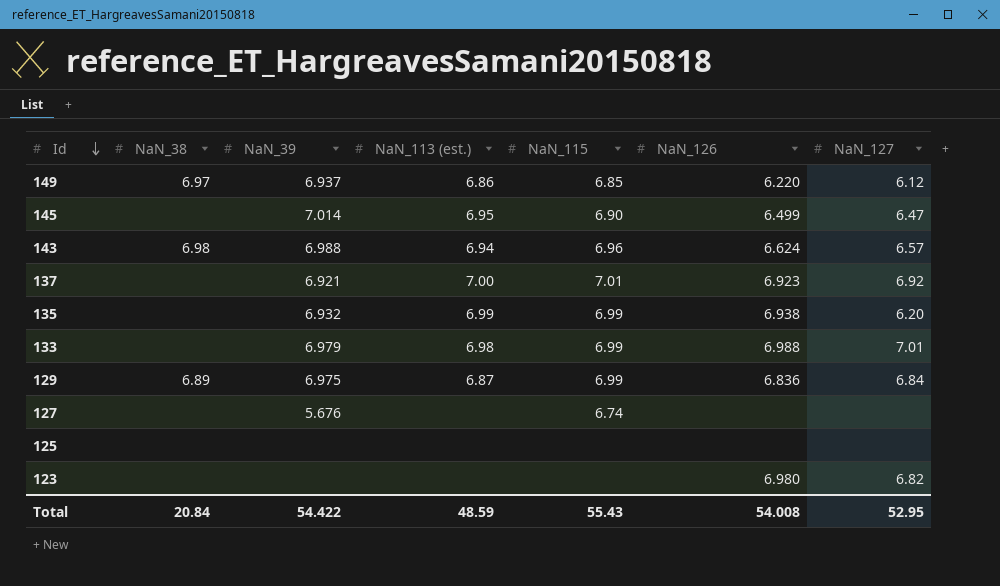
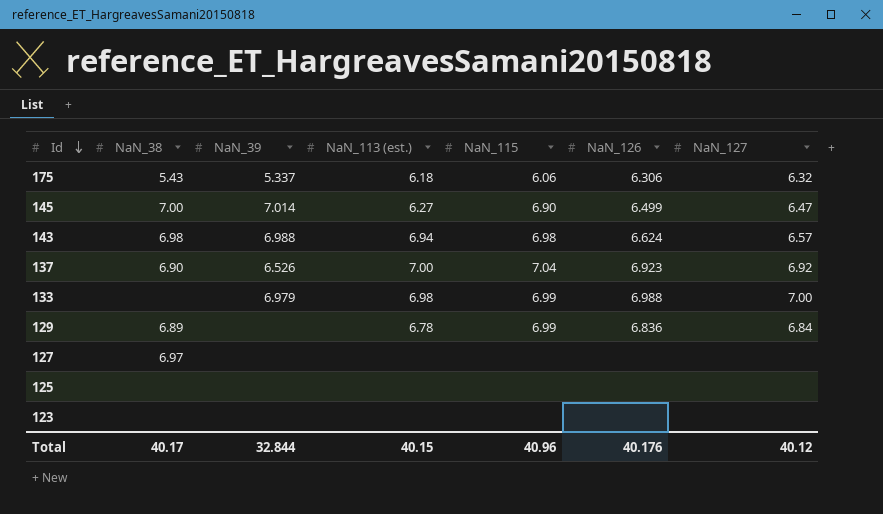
row 149: 6.97 | 6.937 | 6.86 | 6.85 | 6.220 | 6.12 -> none
row 135: none | 6.932 | 6.99 | 6.99 | 6.938 | 6.20 -> none
row 175: none -> 5.43 | 5.337 | 6.18 | 6.06 | 6.306 | 6.32
145 | NaN_38: none -> 7.00
145 | NaN_113 (est.): 6.95 -> 6.27
143 | NaN_115: 6.96 -> 6.98
137 | NaN_38: none -> 6.90
137 | NaN_39: 6.921 -> 6.526
137 | NaN_115: 7.01 -> 7.04
133 | NaN_127: 7.01 -> 7.00
129 | NaN_39: 6.975 -> none
129 | NaN_113 (est.): 6.87 -> 6.78
127 | NaN_38: none -> 6.97
127 | NaN_39: 5.676 -> none
127 | NaN_115: 6.74 -> none
123 | NaN_126: 6.980 -> none
123 | NaN_127: 6.82 -> none
Total | NaN_38: 20.84 -> 40.17
Total | NaN_39: 54.422 -> 32.844
Total | NaN_113 (est.): 48.59 -> 40.15
Total | NaN_115: 55.43 -> 40.96
Total | NaN_126: 54.008 -> 40.176
Total | NaN_127: 52.95 -> 40.12

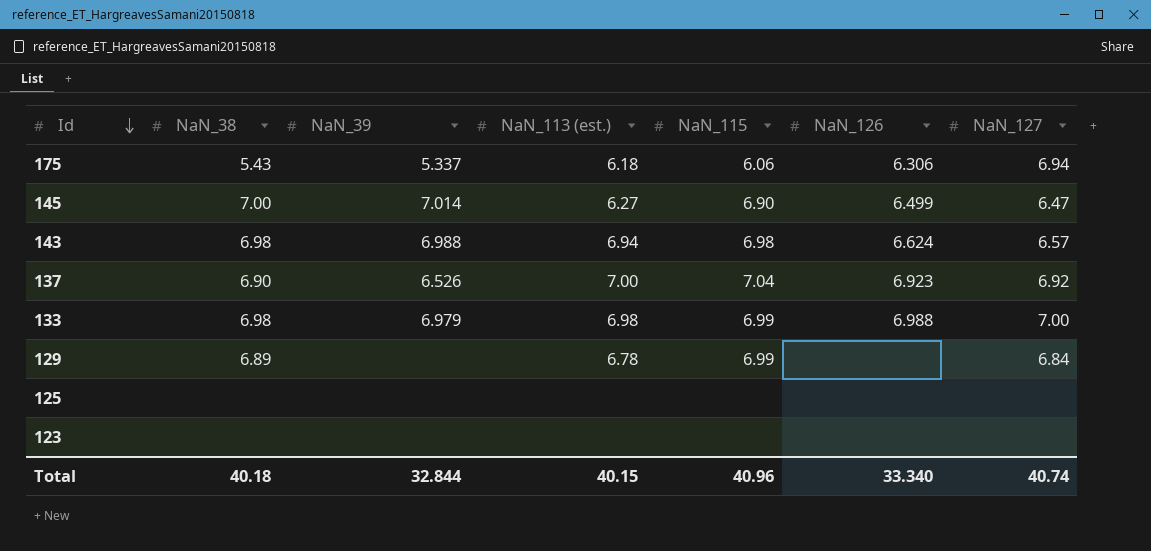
row 127: 6.97 | none | none | none | none | none -> none
175 | NaN_127: 6.32 -> 6.94
133 | NaN_38: none -> 6.98
129 | NaN_126: 6.836 -> none
Total | NaN_38: 40.17 -> 40.18
Total | NaN_126: 40.176 -> 33.340
Total | NaN_127: 40.12 -> 40.74

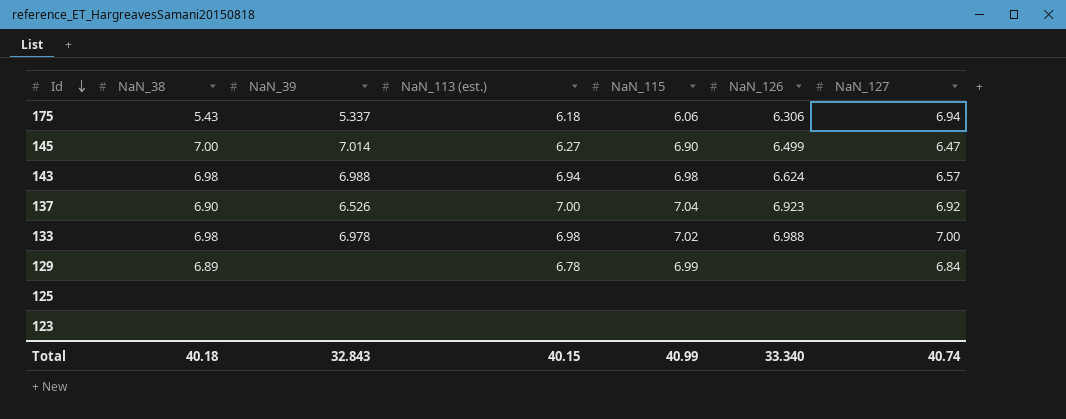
133 | NaN_39: 6.979 -> 6.978
133 | NaN_115: 6.99 -> 7.02
Total | NaN_39: 32.844 -> 32.843
Total | NaN_115: 40.96 -> 40.99

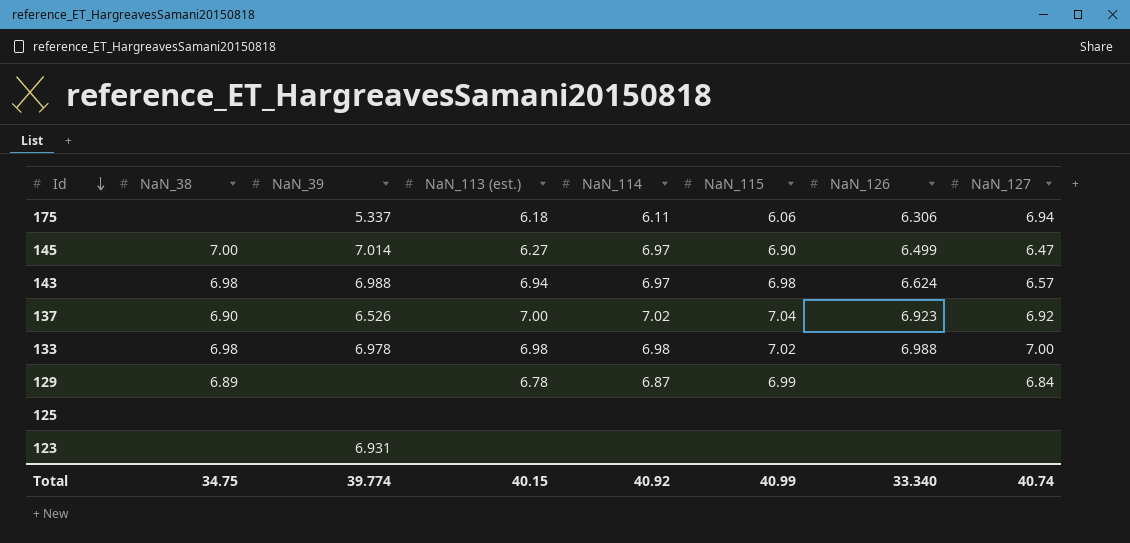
column NaN_114 | position: none -> 5
175 | NaN_38: 5.43 -> none
123 | NaN_39: none -> 6.931
Total | NaN_38: 40.18 -> 34.75
Total | NaN_39: 32.843 -> 39.774

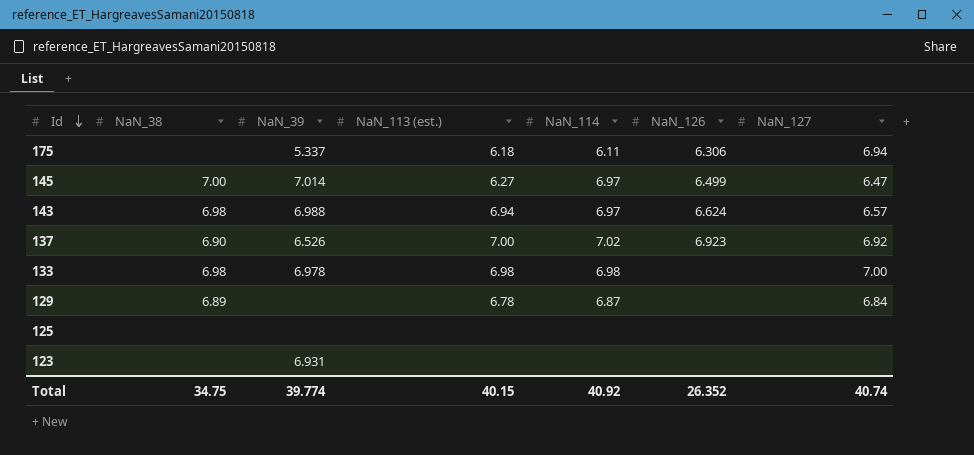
column NaN_115 | position: 6 -> none
133 | NaN_126: 6.988 -> none
Total | NaN_126: 33.340 -> 26.352

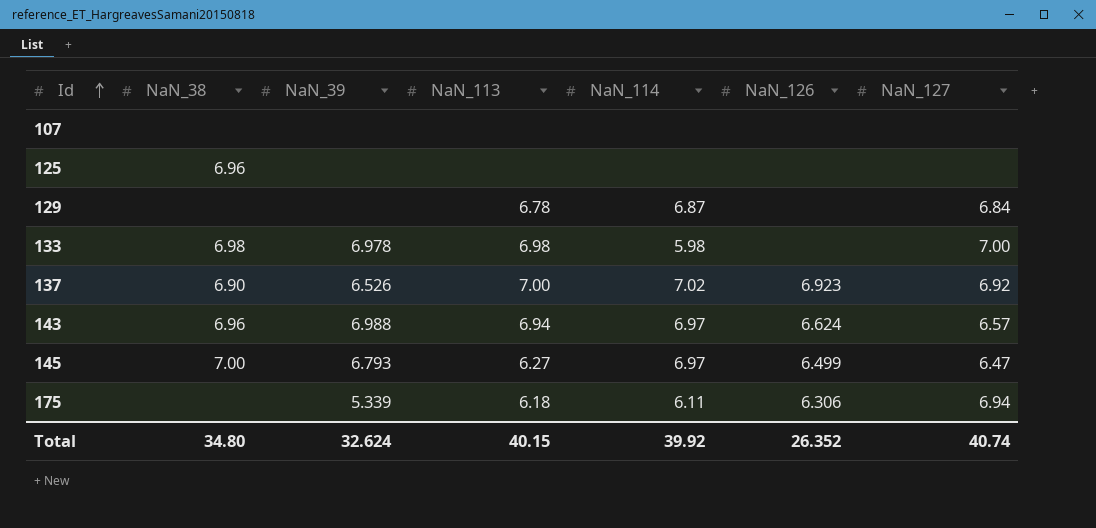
row order: Id descending -> Id ascending
column name: NaN_113 (est.) -> NaN_113
row 123: none | 6.931 | none | none | none | none -> none
row 107: none -> none | none | none | none | none | none
125 | NaN_38: none -> 6.96
129 | NaN_38: 6.89 -> none
133 | NaN_114: 6.98 -> 5.98
143 | NaN_38: 6.98 -> 6.96
145 | NaN_39: 7.014 -> 6.793
175 | NaN_39: 5.337 -> 5.339
Total | NaN_38: 34.75 -> 34.80
Total | NaN_39: 39.774 -> 32.624
Total | NaN_114: 40.92 -> 39.92

